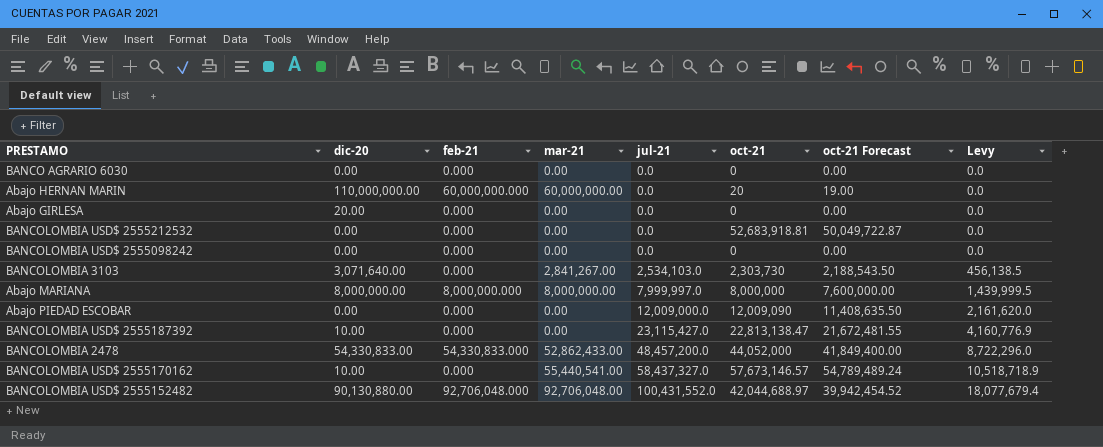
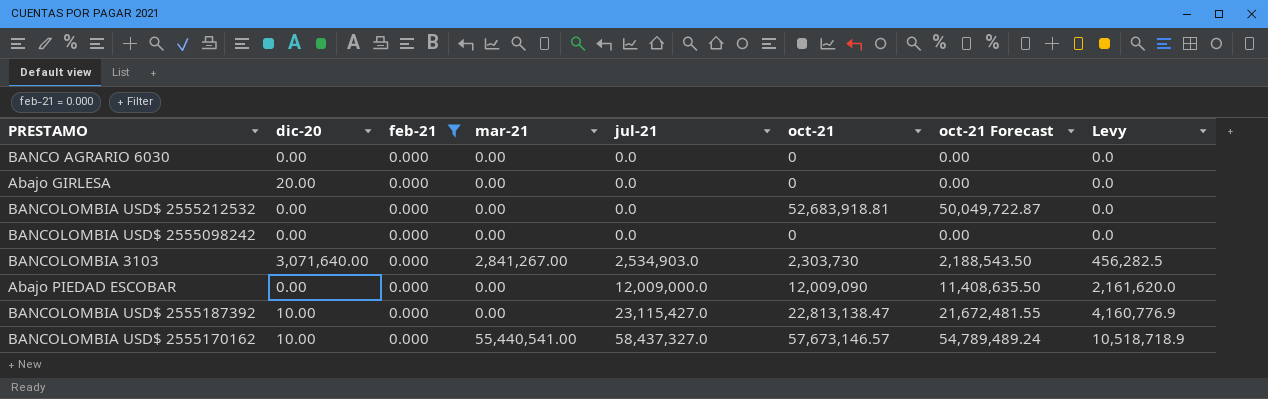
filter: none -> feb-21 = 0.000
BANCOLOMBIA 3103 | jul-21: 2,534,103.0 -> 2,534,903.0
BANCOLOMBIA 3103 | Levy: 456,138.5 -> 456,282.5

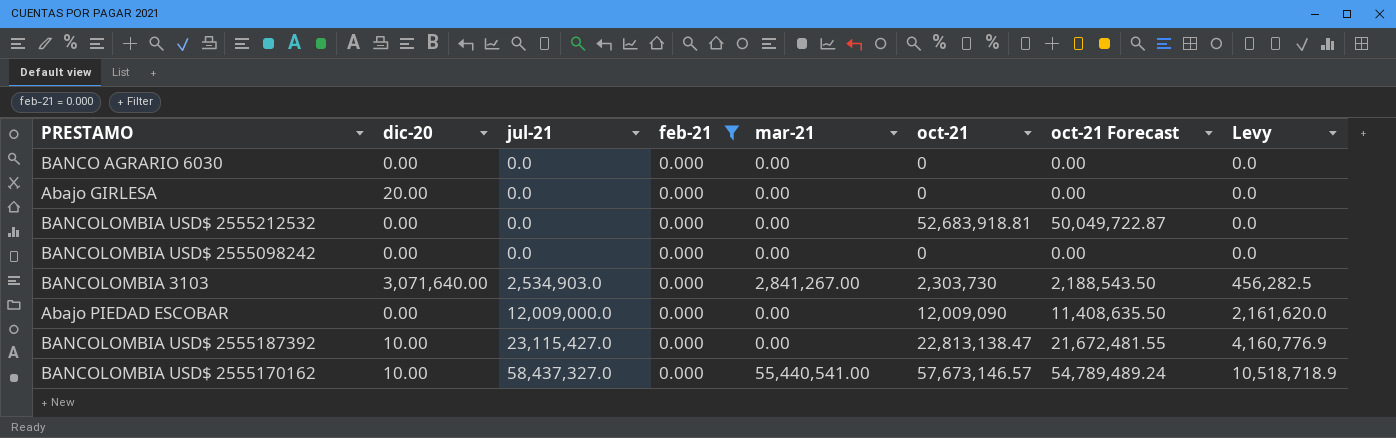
column jul-21 | position: 5 -> 3

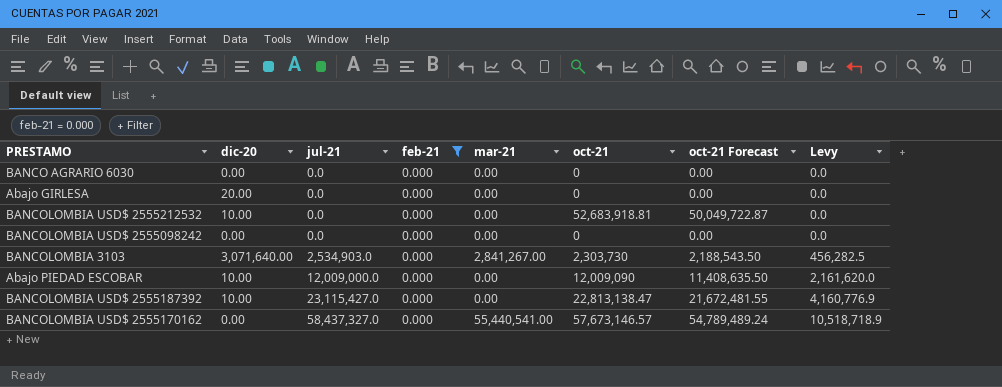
BANCOLOMBIA USD$ 2555212532 | dic-20: 0.00 -> 10.00
Abajo PIEDAD ESCOBAR | dic-20: 0.00 -> 10.00
BANCOLOMBIA USD$ 2555170162 | dic-20: 10.00 -> 0.00

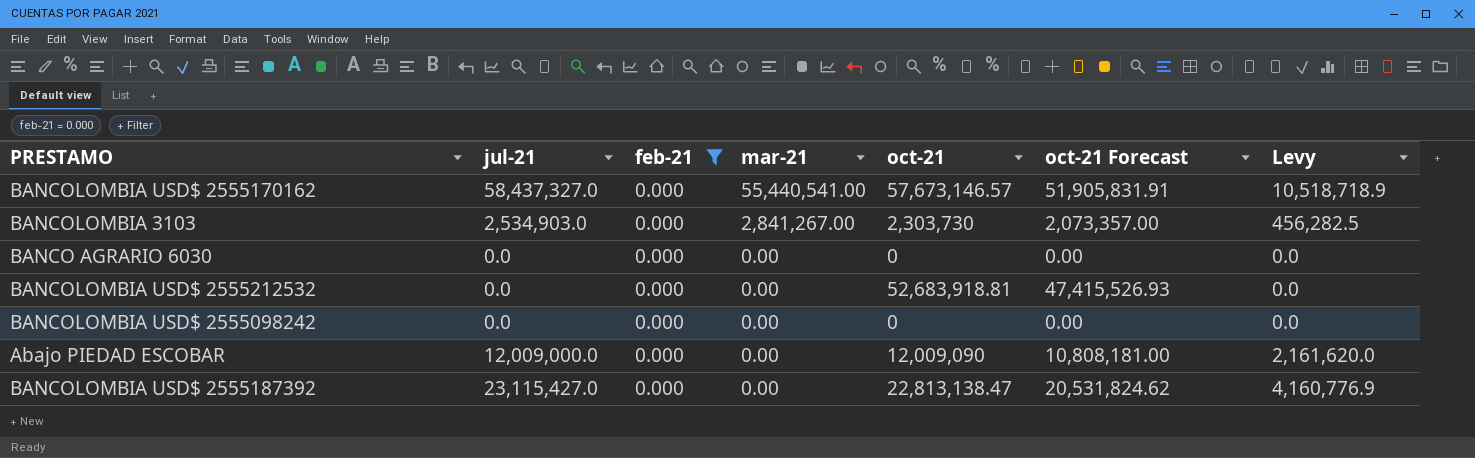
row order: jul-21 ascending -> mar-21 descending
column dic-20 | position: 2 -> none
column oct-21 Forecast | formula: [oct-21] * 0.95 -> [oct-21] * 0.9
row Abajo GIRLESA: 20.00 | 0.0 | 0.000 | 0.00 | 0 | 0.00 | 0.0 -> none

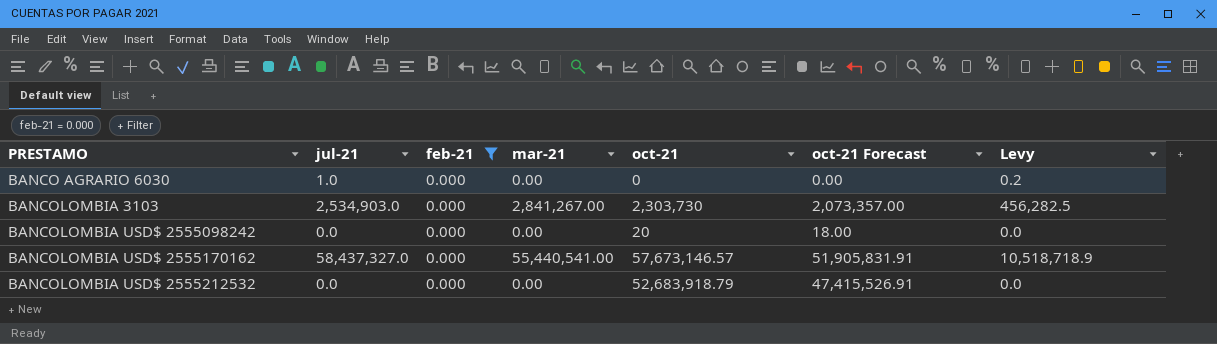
row order: mar-21 descending -> PRESTAMO ascending
row Abajo PIEDAD ESCOBAR: 12,009,000.0 | 0.000 | 0.00 | 12,009,090 | 10,808,181.00 | 2,161,620.0 -> none
row BANCOLOMBIA USD$ 2555187392: 23,115,427.0 | 0.000 | 0.00 | 22,813,138.47 | 20,531,824.62 | 4,160,776.9 -> none
BANCO AGRARIO 6030 | jul-21: 0.0 -> 1.0
BANCO AGRARIO 6030 | Levy: 0.0 -> 0.2
BANCOLOMBIA USD$ 2555098242 | oct-21: 0 -> 20
BANCOLOMBIA USD$ 2555098242 | oct-21 Forecast: 0.00 -> 18.00
BANCOLOMBIA USD$ 2555212532 | oct-21: 52,683,918.81 -> 52,683,918.79
BANCOLOMBIA USD$ 2555212532 | oct-21 Forecast: 47,415,526.93 -> 47,415,526.91

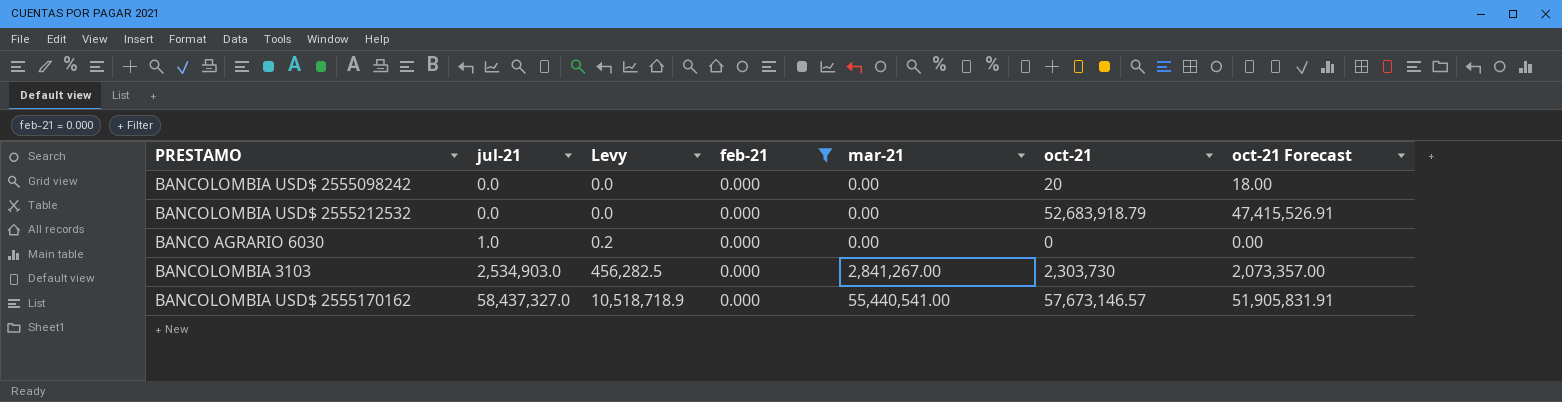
row order: PRESTAMO ascending -> jul-21 ascending
column Levy | position: 7 -> 3

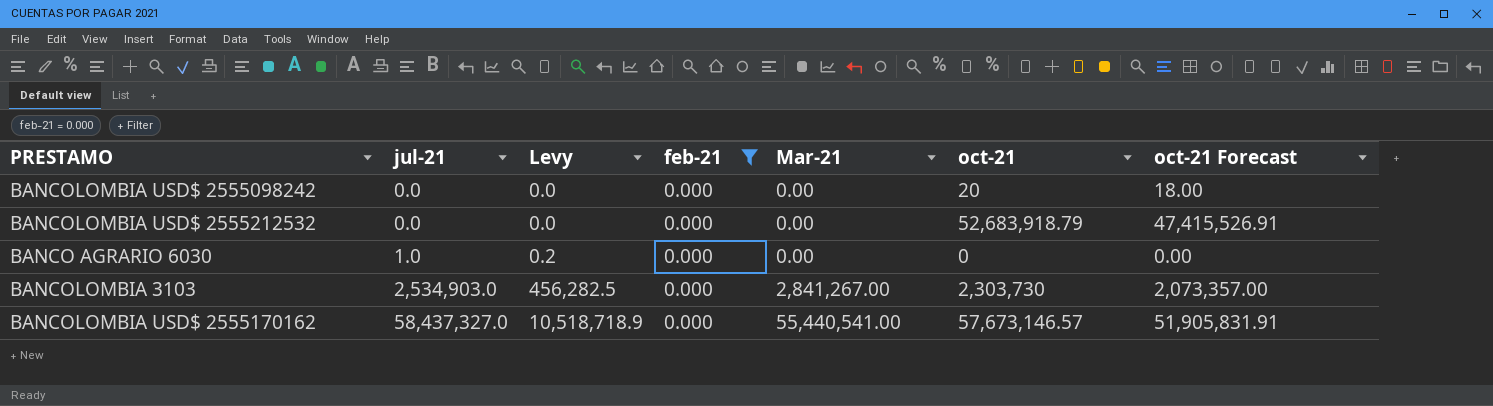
column name: mar-21 -> Mar-21

